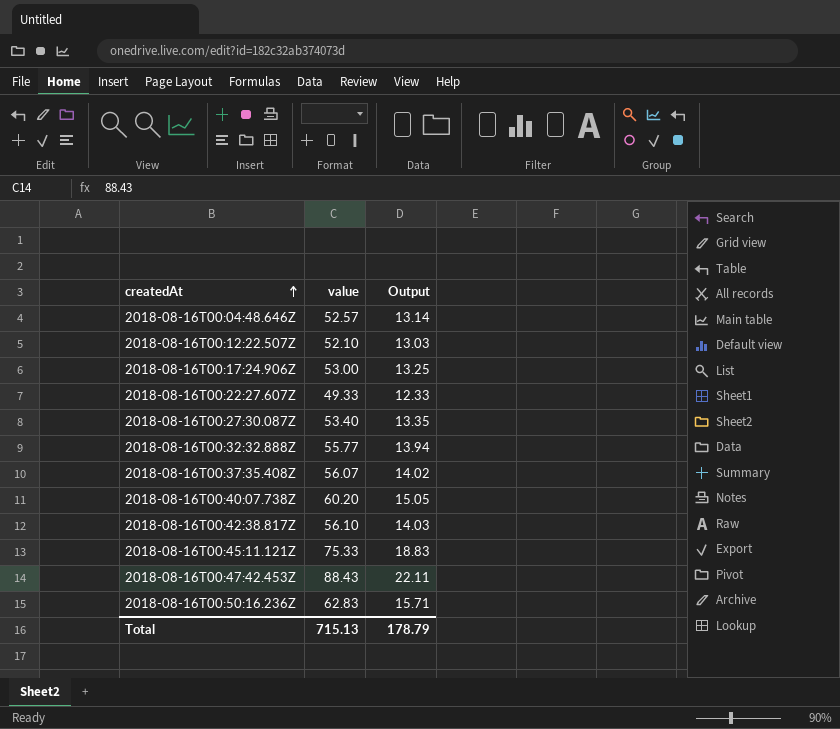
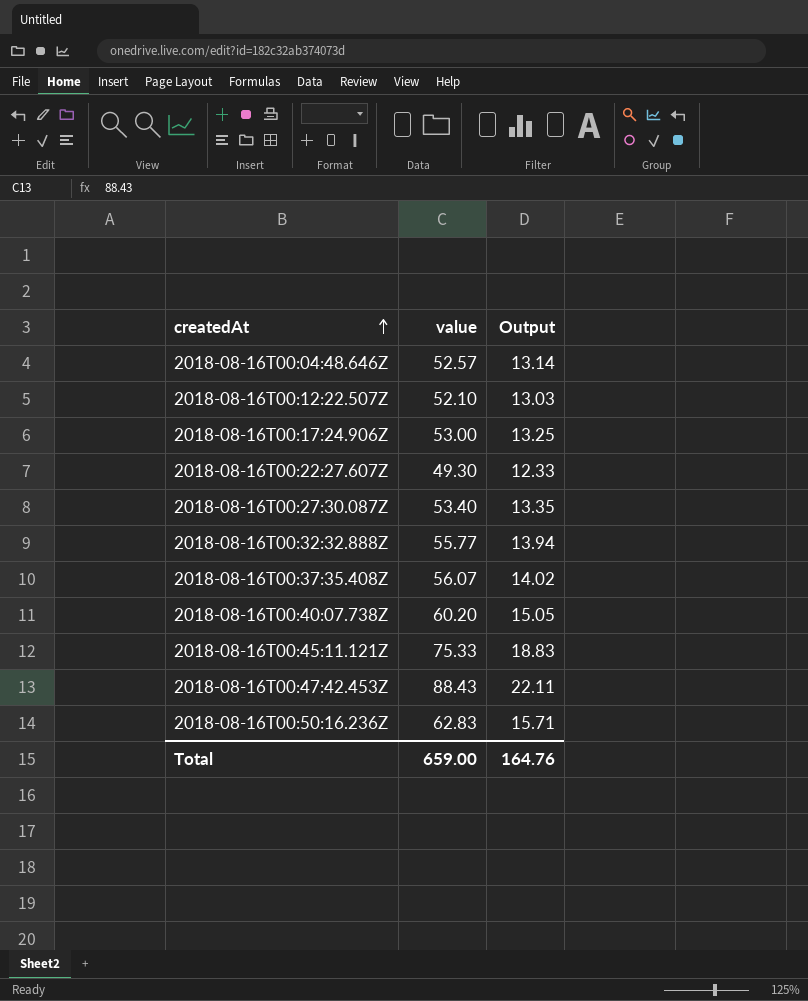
row 2018-08-16T00:42:38.817Z: 56.10 | 14.03 -> none
2018-08-16T00:22:27.607Z | value: 49.33 -> 49.30
Total | value: 715.13 -> 659.00
Total | Output: 178.79 -> 164.76

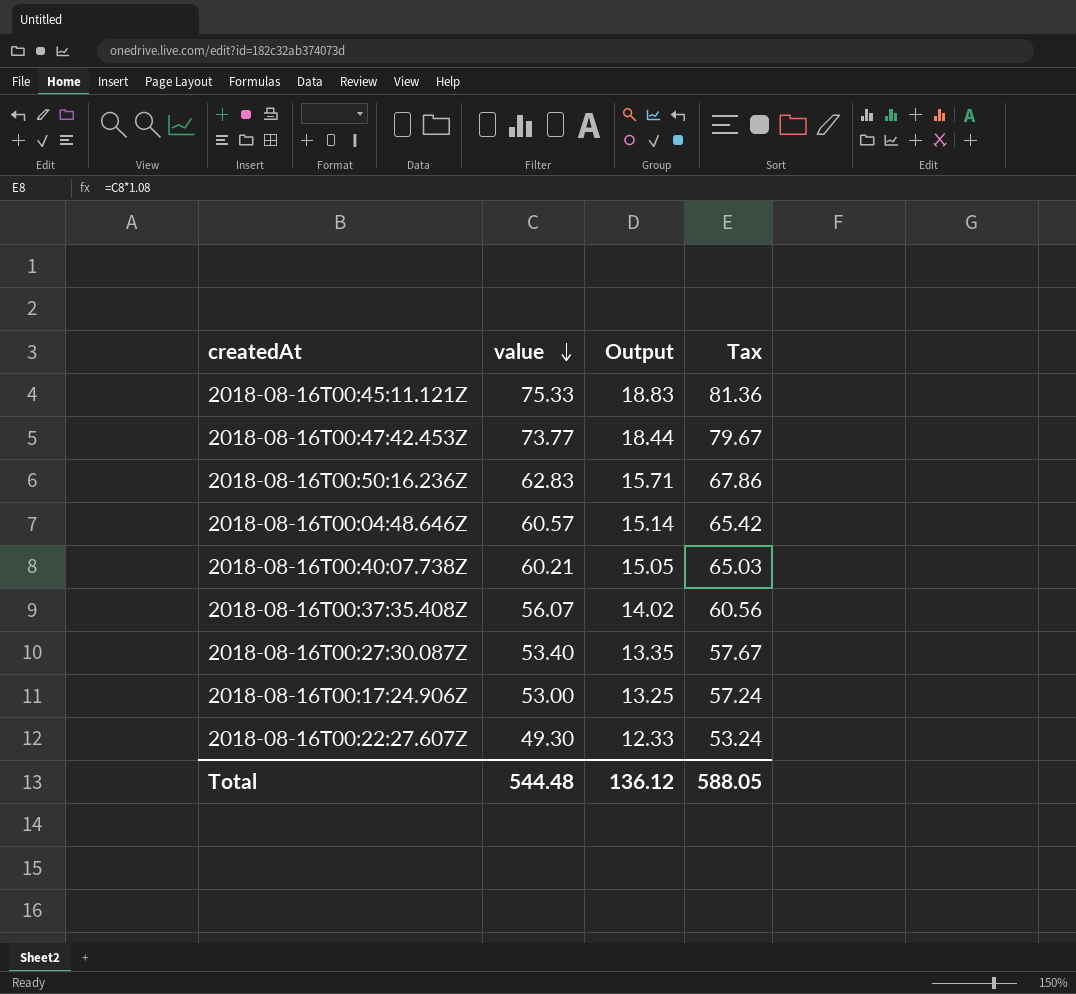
row order: createdAt ascending -> value descending
column Tax | formula: none -> [value] * 1.08
row 2018-08-16T00:12:22.507Z: 52.10 | 13.03 -> none
row 2018-08-16T00:32:32.888Z: 55.77 | 13.94 -> none
2018-08-16T00:47:42.453Z | value: 88.43 -> 73.77
2018-08-16T00:47:42.453Z | Output: 22.11 -> 18.44
2018-08-16T00:04:48.646Z | value: 52.57 -> 60.57
2018-08-16T00:04:48.646Z | Output: 13.14 -> 15.14
2018-08-16T00:40:07.738Z | value: 60.20 -> 60.21
Total | value: 659.00 -> 544.48
Total | Output: 164.76 -> 136.12

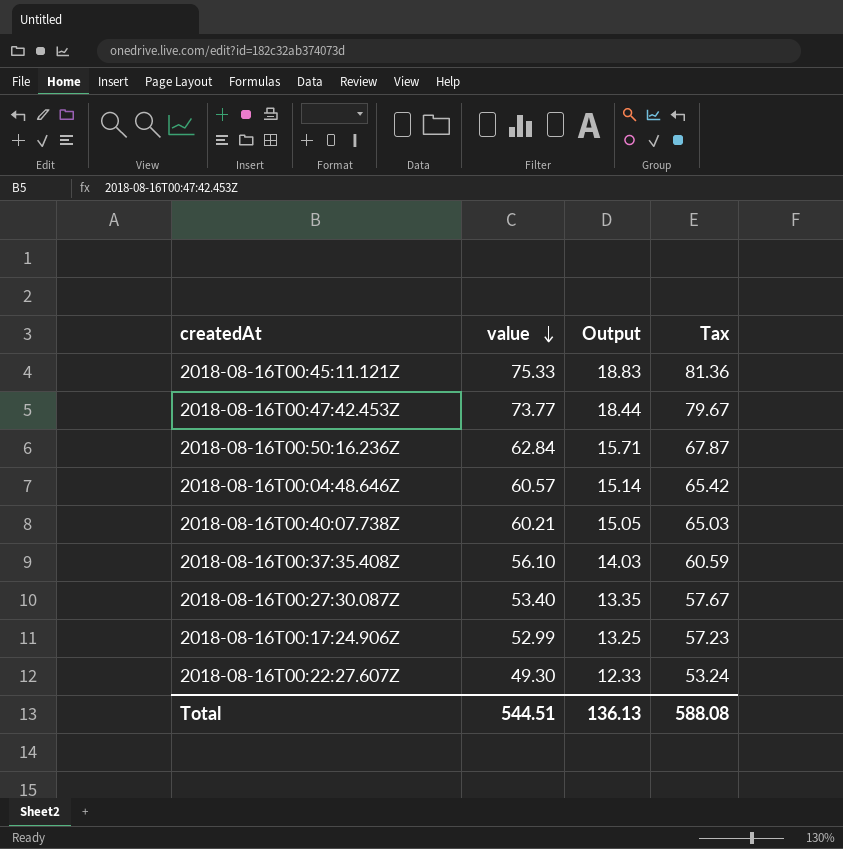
2018-08-16T00:50:16.236Z | value: 62.83 -> 62.84
2018-08-16T00:50:16.236Z | Tax: 67.86 -> 67.87
2018-08-16T00:37:35.408Z | value: 56.07 -> 56.10
2018-08-16T00:37:35.408Z | Output: 14.02 -> 14.03
2018-08-16T00:37:35.408Z | Tax: 60.56 -> 60.59
2018-08-16T00:17:24.906Z | value: 53.00 -> 52.99
2018-08-16T00:17:24.906Z | Tax: 57.24 -> 57.23
Total | value: 544.48 -> 544.51
Total | Output: 136.12 -> 136.13
Total | Tax: 588.05 -> 588.08

